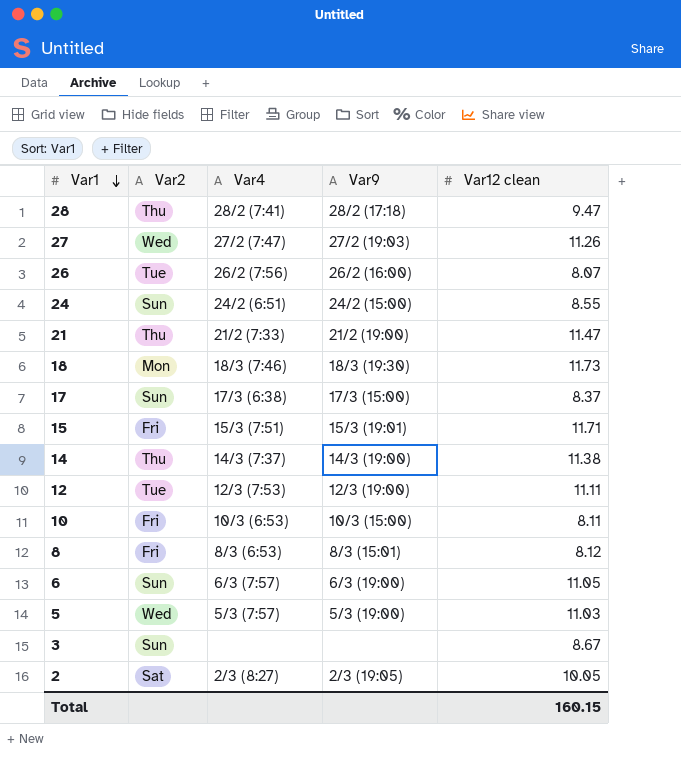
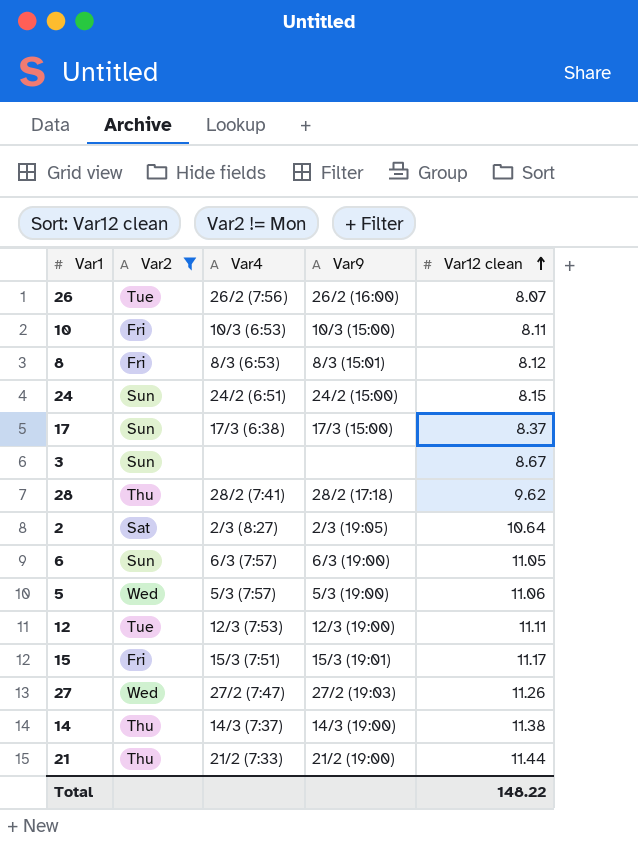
filter: none -> Var2 != Mon
row order: Var1 descending -> Var12 clean ascending
24 | Var12 clean: 8.55 -> 8.15
28 | Var12 clean: 9.47 -> 9.62
2 | Var12 clean: 10.05 -> 10.64
5 | Var12 clean: 11.03 -> 11.06
15 | Var12 clean: 11.71 -> 11.17
21 | Var12 clean: 11.47 -> 11.44
Total | Var12 clean: 160.15 -> 148.22

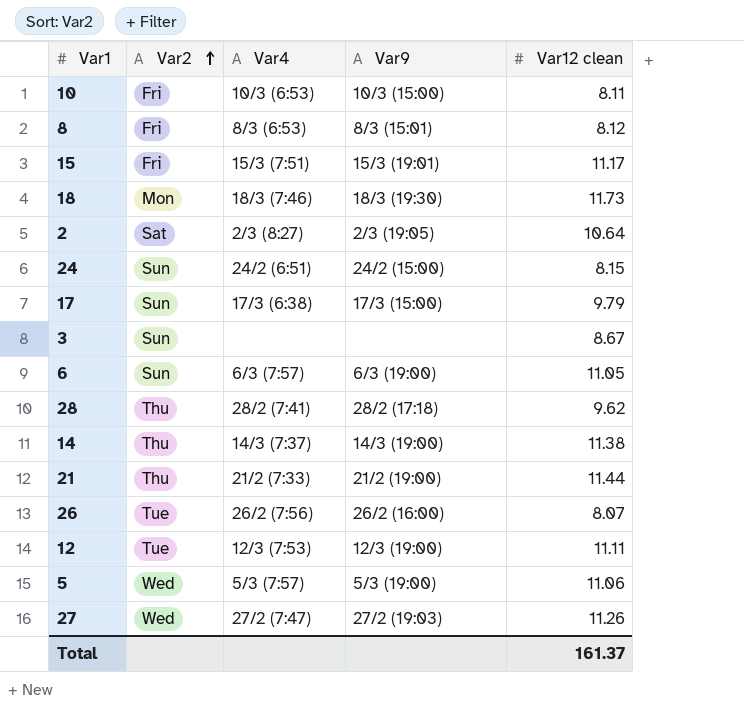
filter: Var2 != Mon -> none
row order: Var12 clean ascending -> Var2 ascending
17 | Var12 clean: 8.37 -> 9.79
Total | Var12 clean: 148.22 -> 161.37

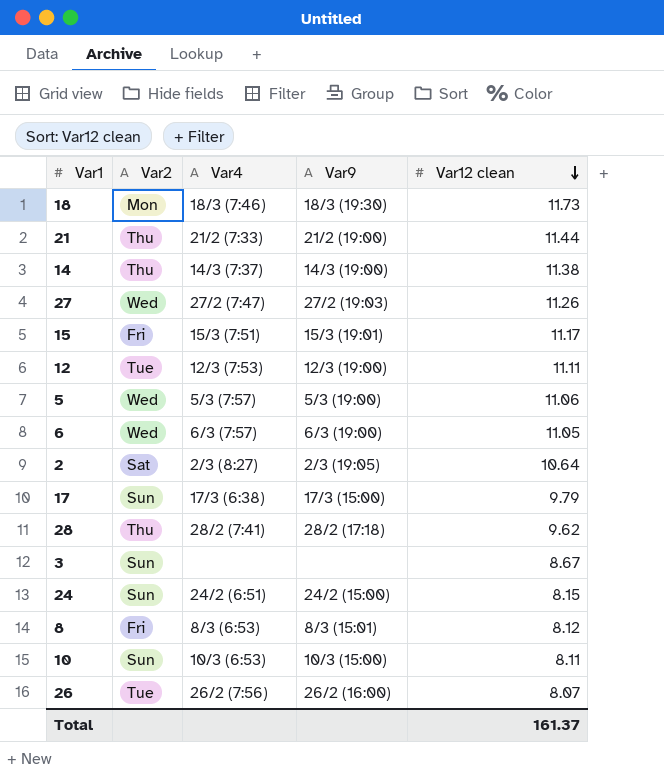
row order: Var2 ascending -> Var12 clean descending
6 | Var2: Sun -> Wed
10 | Var2: Fri -> Sun

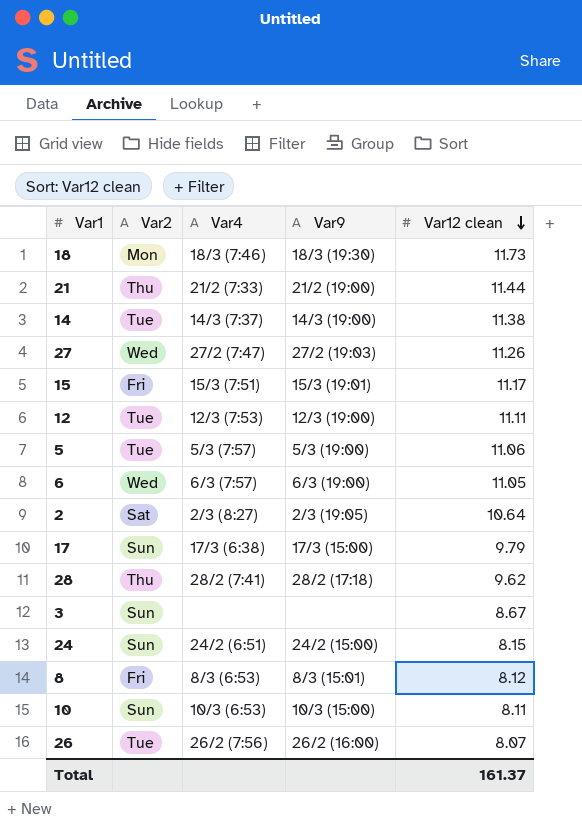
14 | Var2: Thu -> Tue
5 | Var2: Wed -> Tue

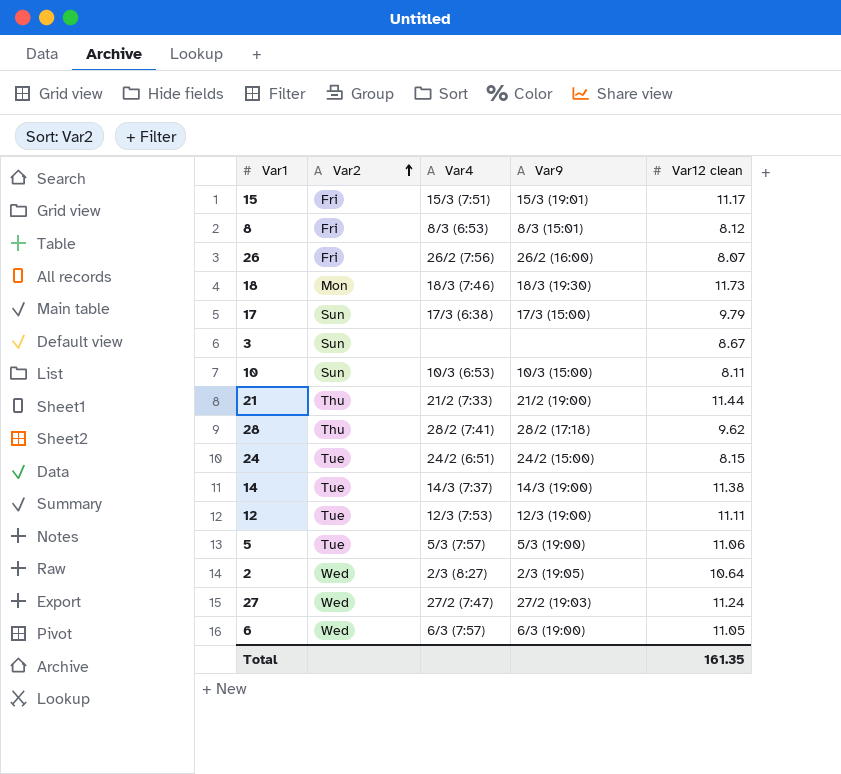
row order: Var12 clean descending -> Var2 ascending
26 | Var2: Tue -> Fri
24 | Var2: Sun -> Tue
2 | Var2: Sat -> Wed
27 | Var12 clean: 11.26 -> 11.24
Total | Var12 clean: 161.37 -> 161.35

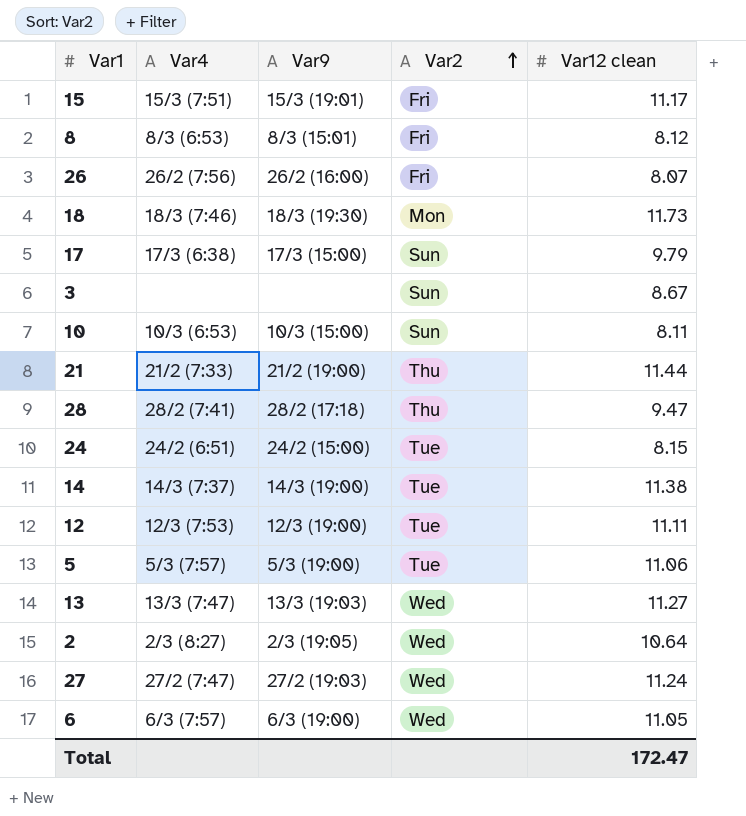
column Var2 | position: 2 -> 4
28 | Var12 clean: 9.62 -> 9.47
row 13: none -> 13/3 (7:47) | 13/3 (19:03) | Wed | 11.27
Total | Var12 clean: 161.35 -> 172.47

